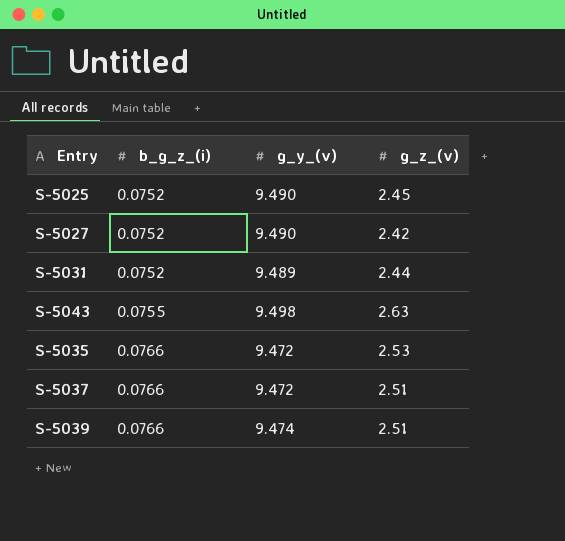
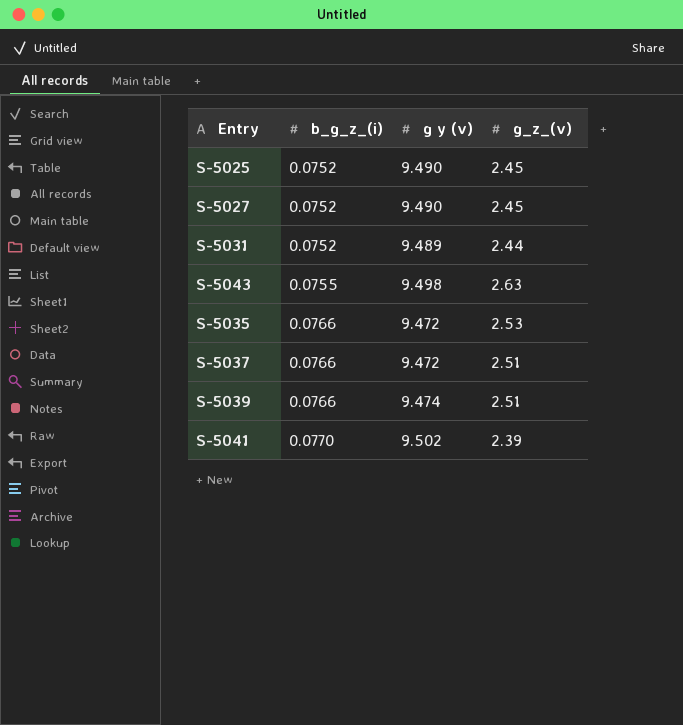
column name: g_y_(v) -> g y (v)
S-5027 | g_z_(v): 2.42 -> 2.45
row S-5041: none -> 0.0770 | 9.502 | 2.39

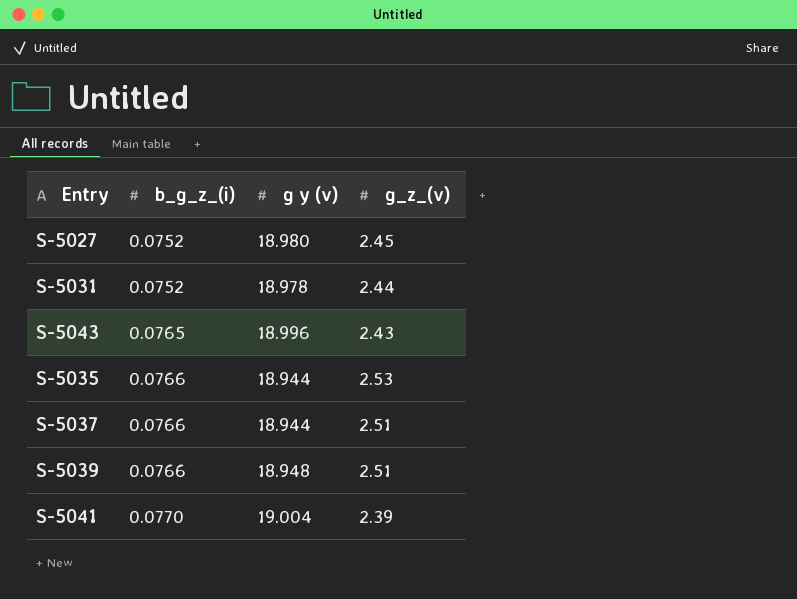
row S-5025: 0.0752 | 9.490 | 2.45 -> none
S-5027 | g y (v): 9.490 -> 18.980
S-5031 | g y (v): 9.489 -> 18.978
S-5043 | b_g_z_(i): 0.0755 -> 0.0765
S-5043 | g y (v): 9.498 -> 18.996
S-5043 | g_z_(v): 2.63 -> 2.43
S-5035 | g y (v): 9.472 -> 18.944
S-5037 | g y (v): 9.472 -> 18.944
S-5039 | g y (v): 9.474 -> 18.948
S-5041 | g y (v): 9.502 -> 19.004

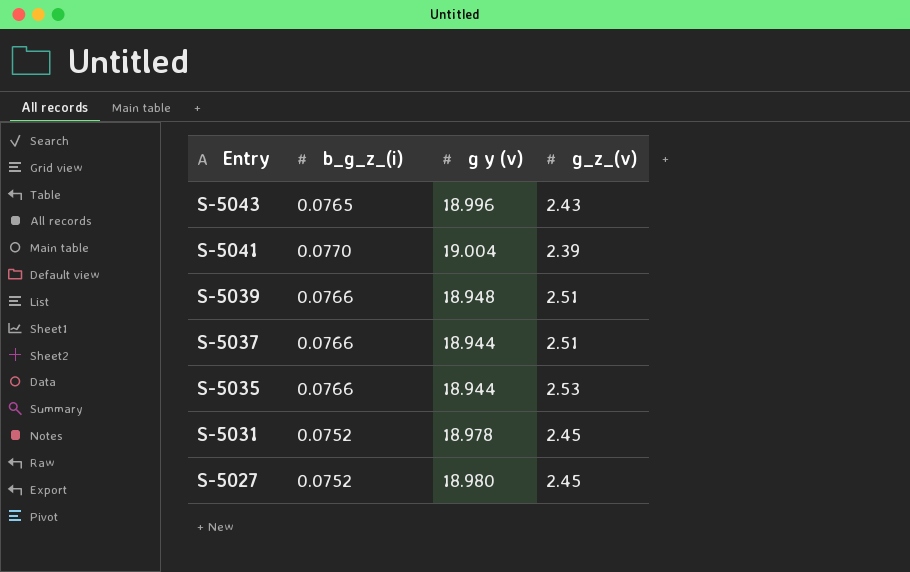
row order: b_g_z_(i) ascending -> Entry descending
S-5031 | g_z_(v): 2.44 -> 2.45

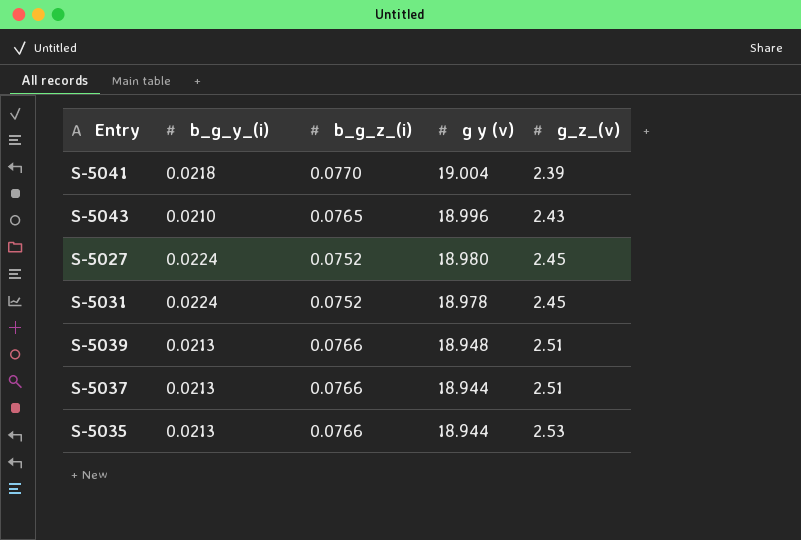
row order: Entry descending -> g y (v) descending
column b_g_y_(i) | position: none -> 2

